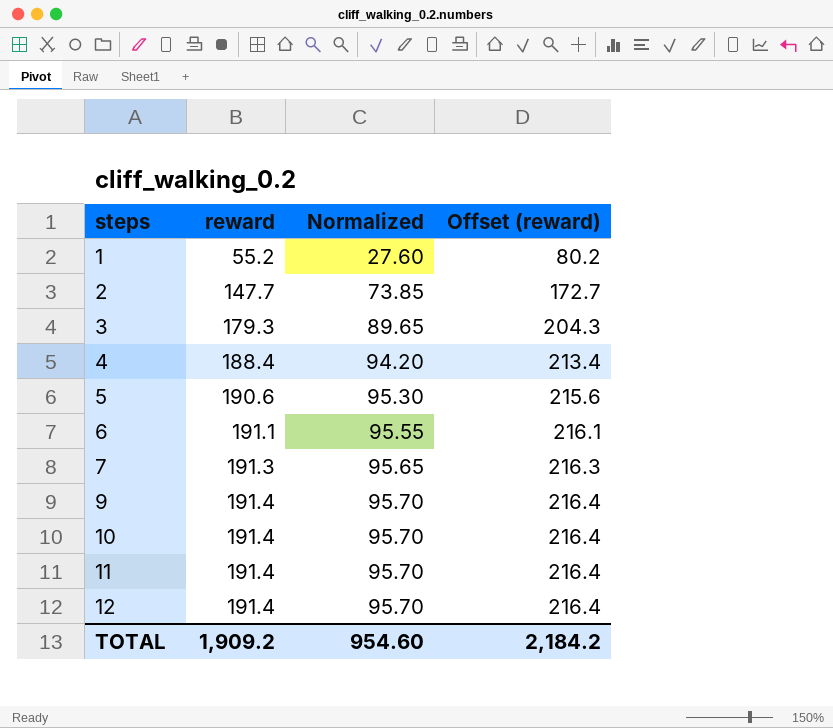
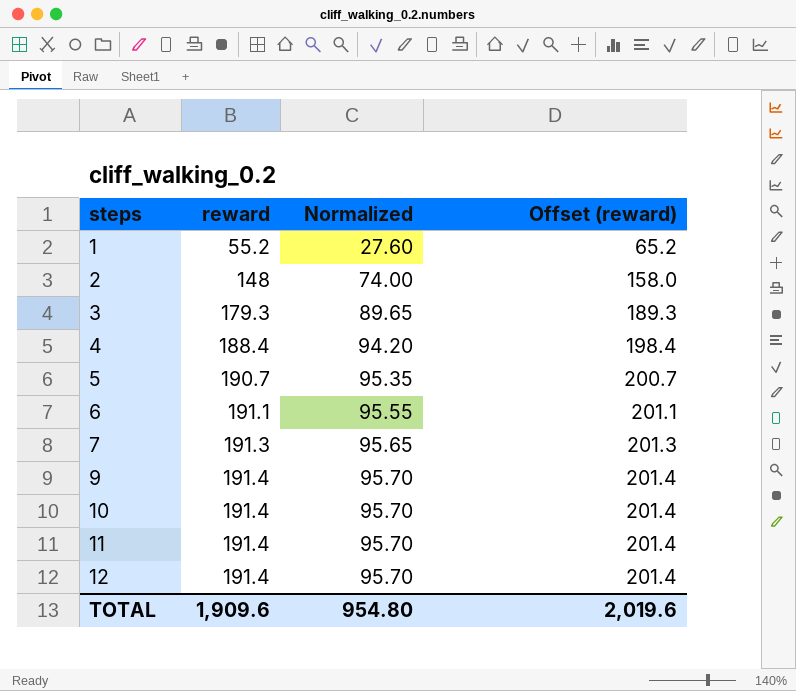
column Offset (reward) | formula: [reward] + 25 -> [reward] + 10
2 | reward: 147.7 -> 148
2 | Normalized: 73.85 -> 74.00
5 | reward: 190.6 -> 190.7
5 | Normalized: 95.30 -> 95.35
TOTAL | reward: 1,909.2 -> 1,909.6
TOTAL | Normalized: 954.60 -> 954.80
TOTAL | Offset (reward): 2,184.2 -> 2,019.6

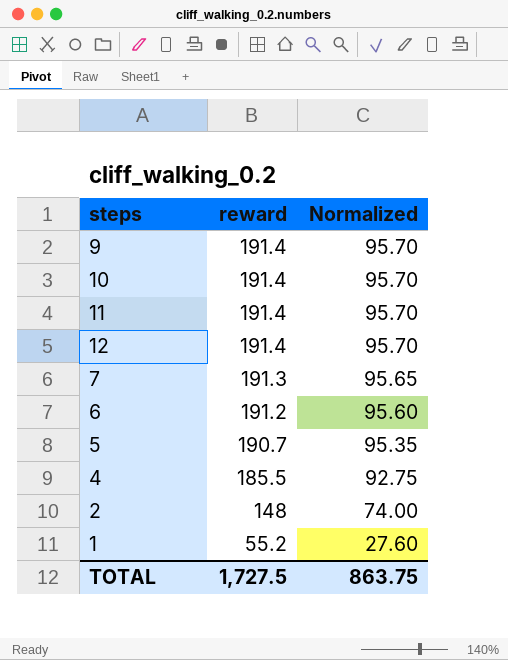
row order: steps ascending -> reward descending
column Offset (reward) | formula: [reward] + 10 -> none
row 3: 179.3 | 89.65 | 189.3 -> none
6 | reward: 191.1 -> 191.2
6 | Normalized: 95.55 -> 95.60
4 | reward: 188.4 -> 185.5
4 | Normalized: 94.20 -> 92.75
TOTAL | reward: 1,909.6 -> 1,727.5
TOTAL | Normalized: 954.80 -> 863.75

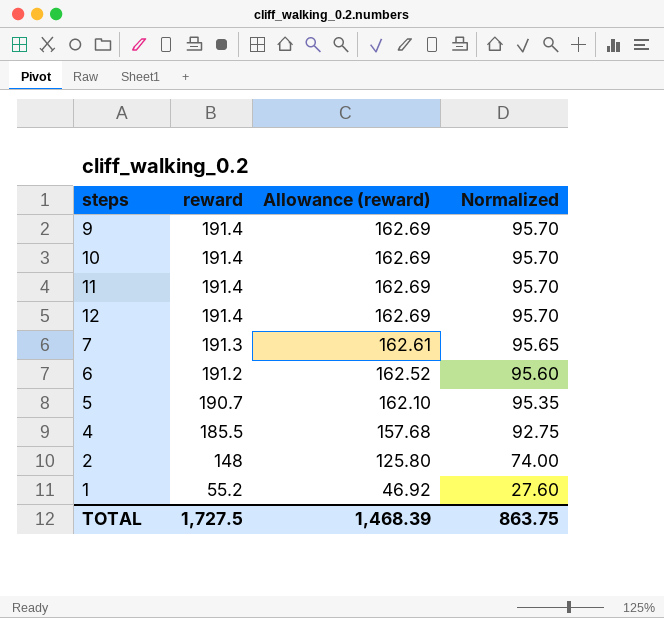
column Allowance (reward) | formula: none -> [reward] * 0.85

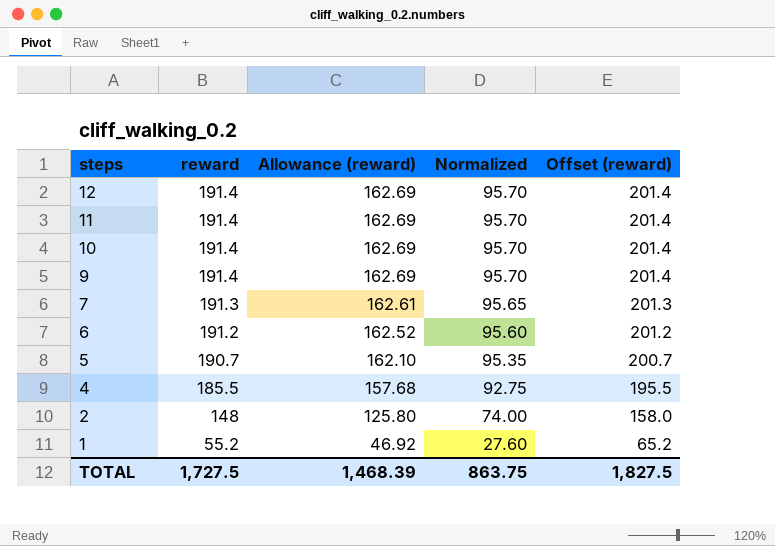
row order: reward descending -> steps descending
column Offset (reward) | formula: none -> [reward] + 10

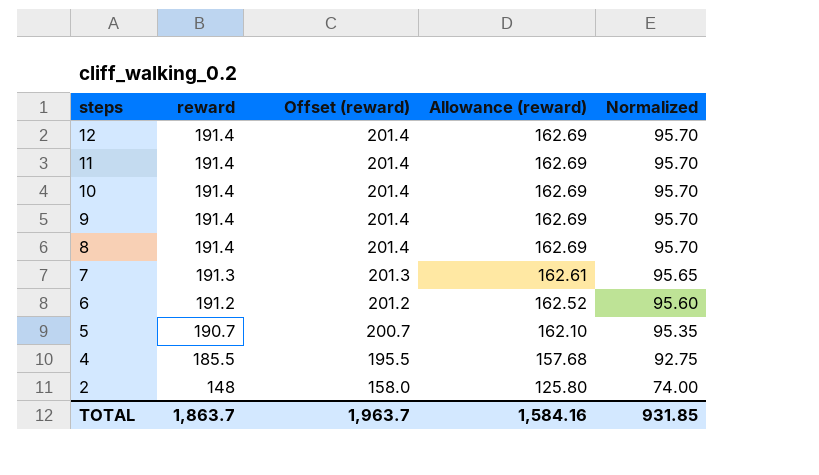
column Offset (reward) | position: 5 -> 3
row 1: 55.2 | 46.92 | 27.60 | 65.2 -> none
row 8: none -> 191.4 | 201.4 | 162.69 | 95.70
TOTAL | reward: 1,727.5 -> 1,863.7
TOTAL | Offset (reward): 1,827.5 -> 1,963.7
TOTAL | Allowance (reward): 1,468.39 -> 1,584.16
TOTAL | Normalized: 863.75 -> 931.85

